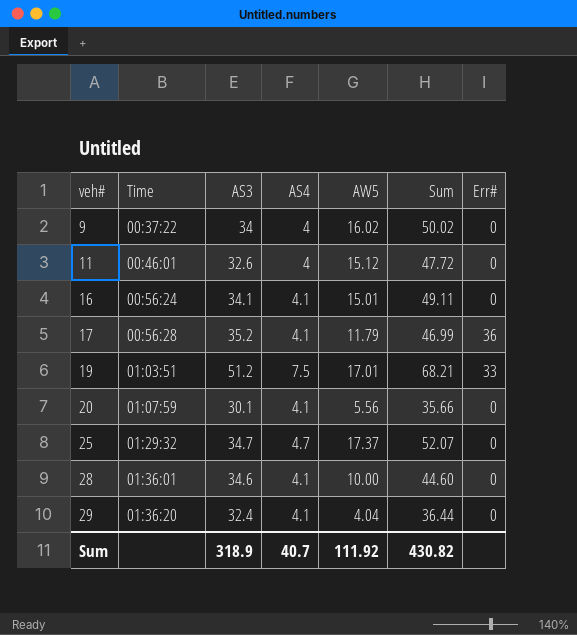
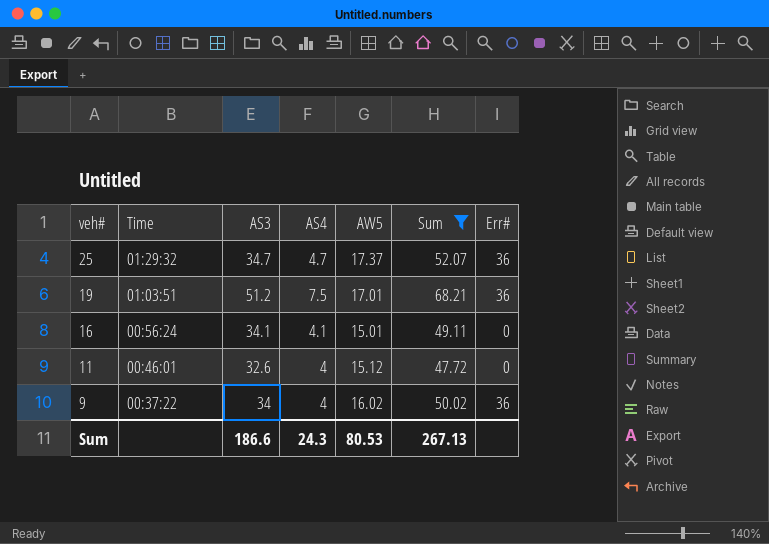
filter: none -> Sum >= 47.72
row order: veh# ascending -> veh# descending
25 | Err#: 0 -> 36
19 | Err#: 33 -> 36
9 | Err#: 0 -> 36
Sum | AS3: 318.9 -> 186.6
Sum | AS4: 40.7 -> 24.3
Sum | AW5: 111.92 -> 80.53
Sum | Sum: 430.82 -> 267.13

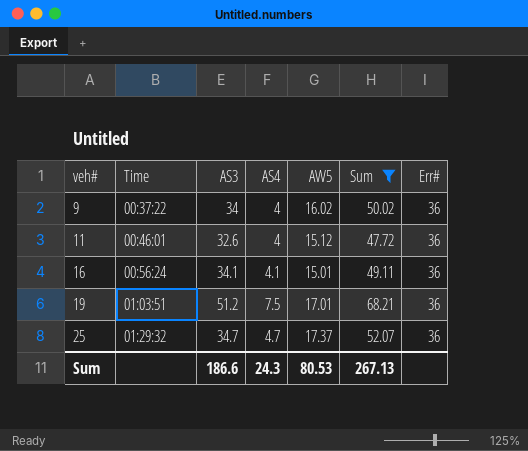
row order: veh# descending -> veh# ascending
11 | Err#: 0 -> 36
16 | Err#: 0 -> 36

